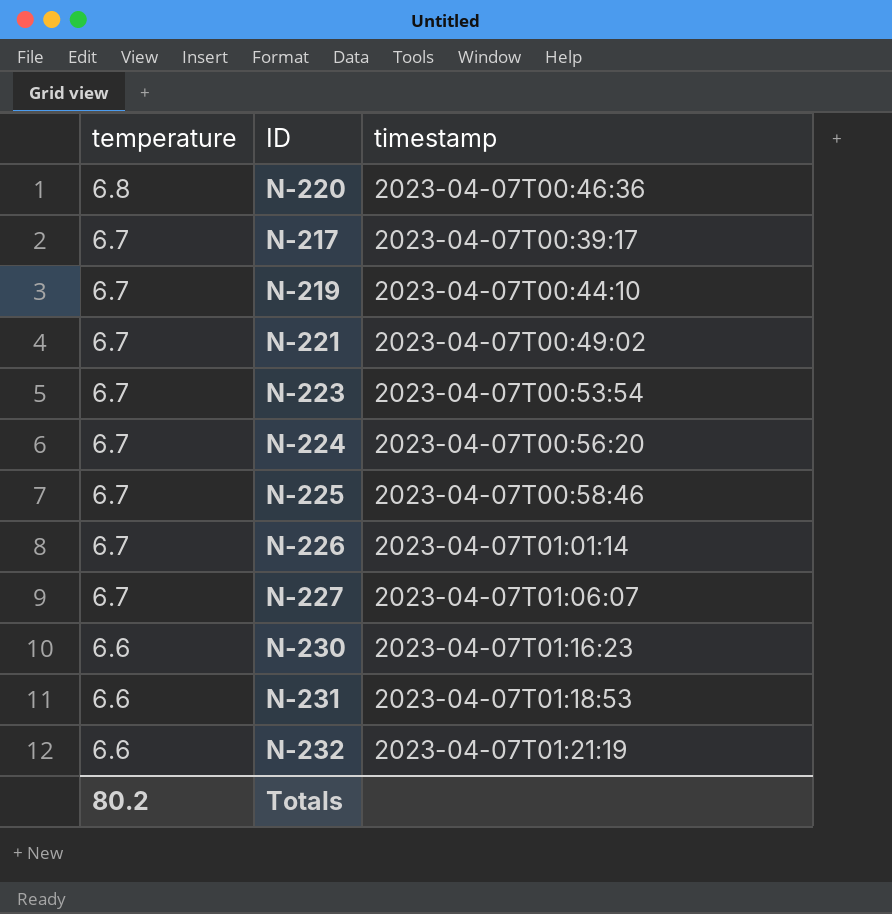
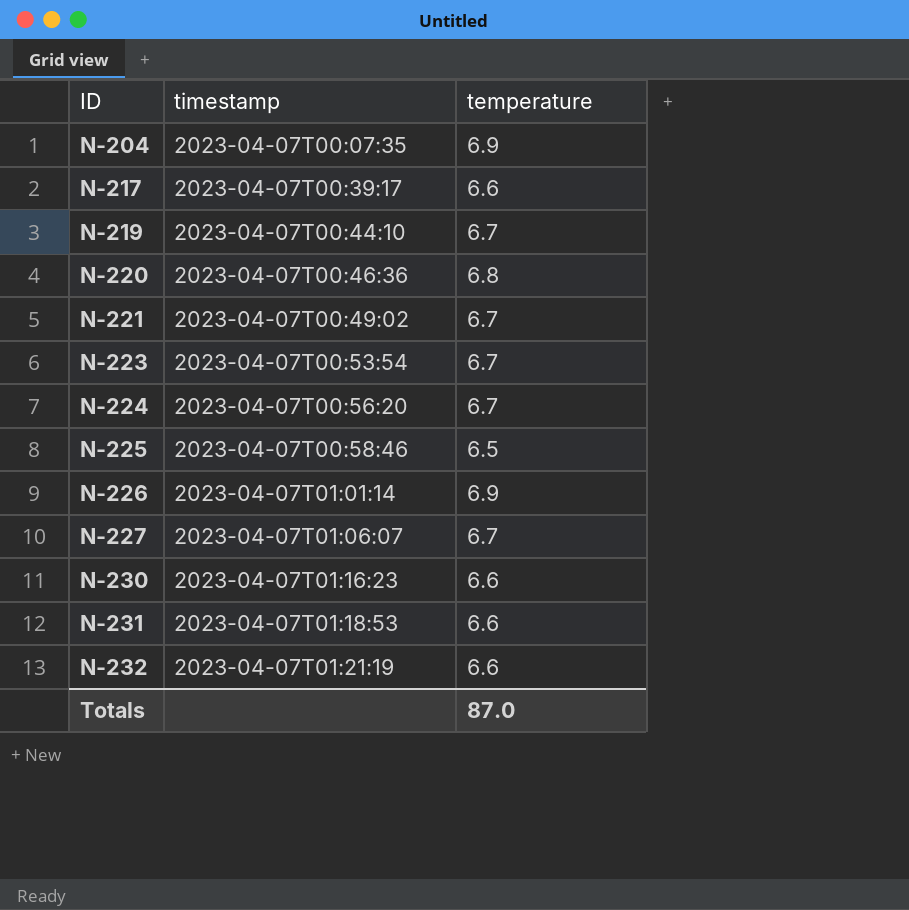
row order: temperature descending -> ID ascending
column temperature | position: 1 -> 3
row N-204: none -> 2023-04-07T00:07:35 | 6.9
N-217 | temperature: 6.7 -> 6.6
N-225 | temperature: 6.7 -> 6.5
N-226 | temperature: 6.7 -> 6.9
Totals | temperature: 80.2 -> 87.0

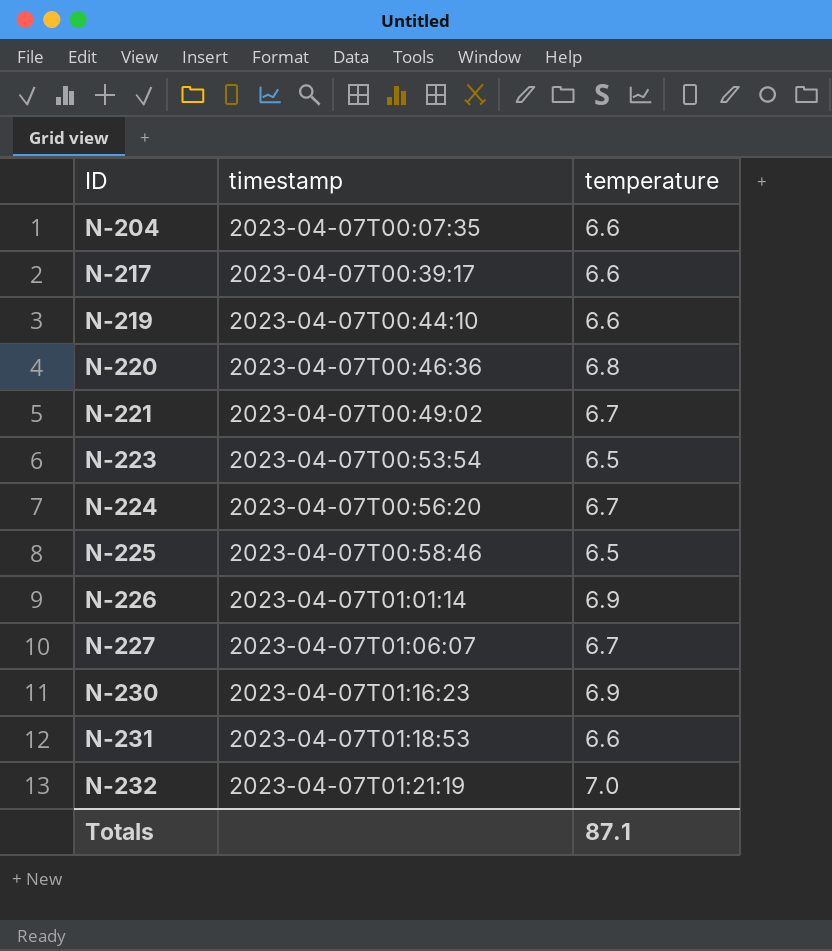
N-204 | temperature: 6.9 -> 6.6
N-219 | temperature: 6.7 -> 6.6
N-223 | temperature: 6.7 -> 6.5
N-230 | temperature: 6.6 -> 6.9
N-232 | temperature: 6.6 -> 7.0
Totals | temperature: 87.0 -> 87.1

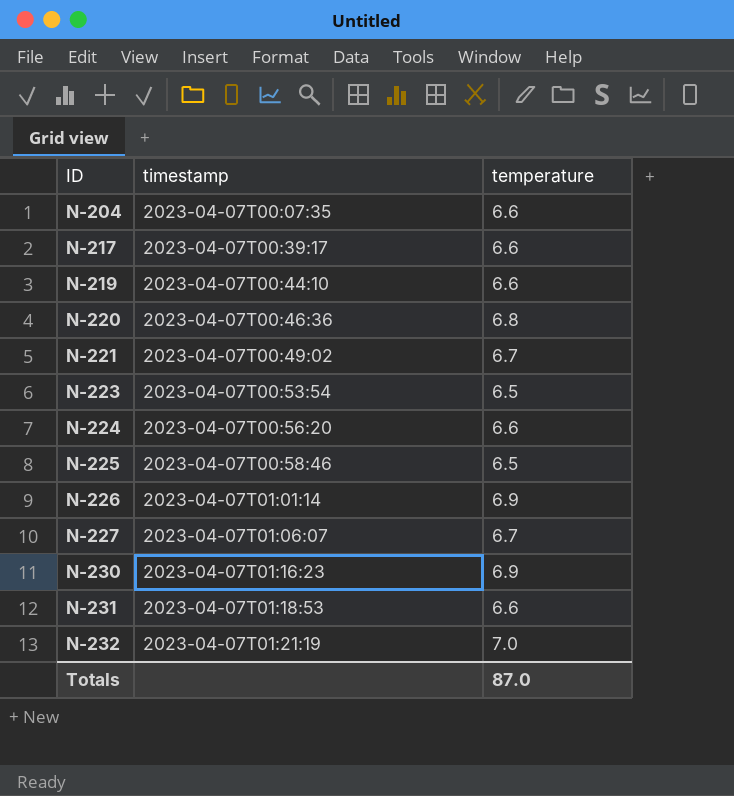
N-224 | temperature: 6.7 -> 6.6
Totals | temperature: 87.1 -> 87.0

